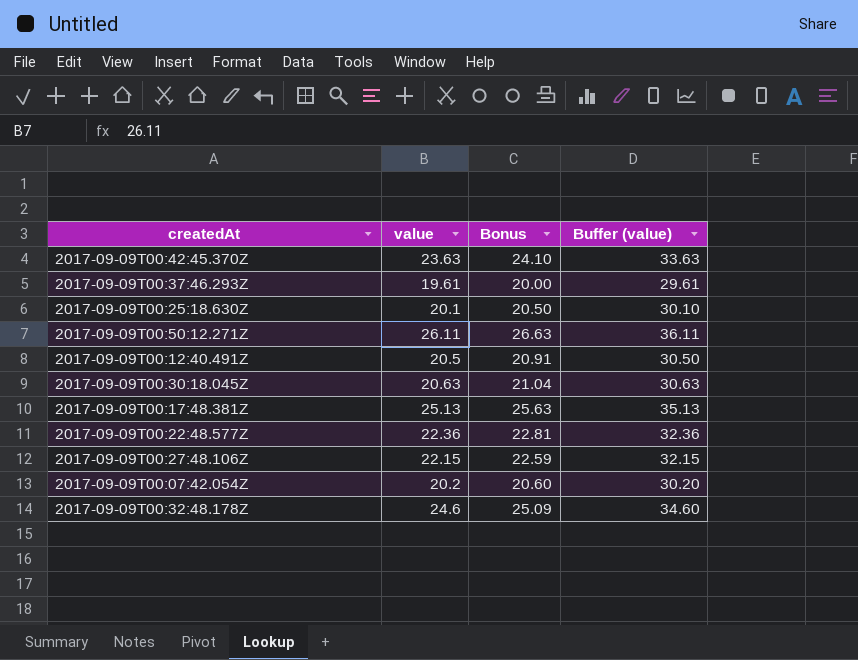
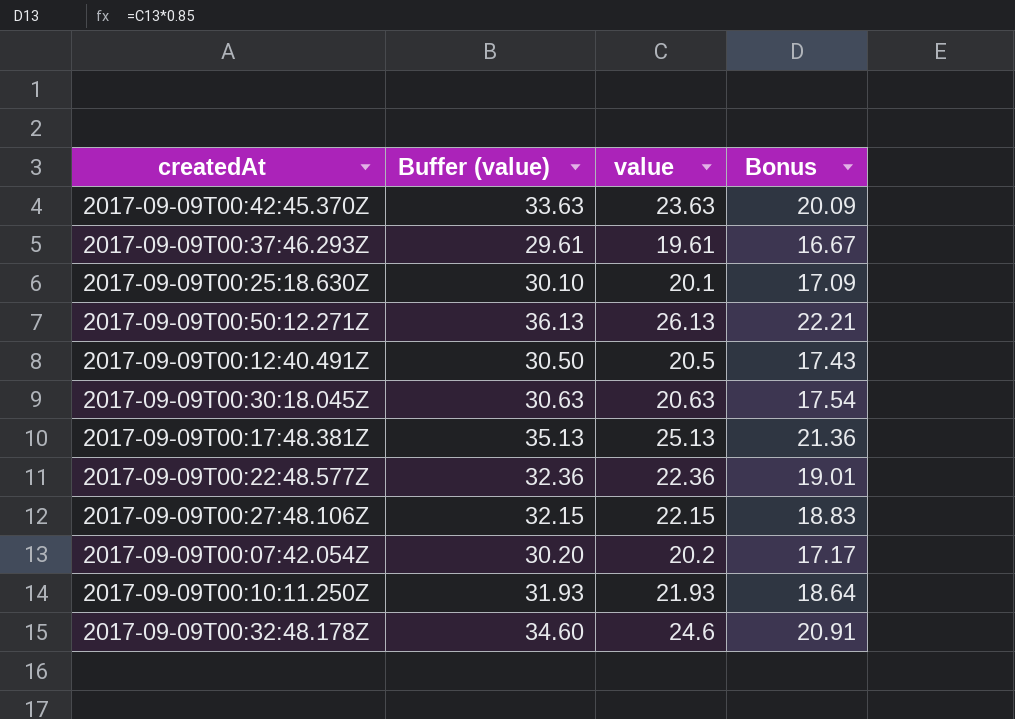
column Buffer (value) | position: 4 -> 2
column Bonus | formula: [value] * 1.02 -> [value] * 0.85
2017-09-09T00:50:12.271Z | Buffer (value): 36.11 -> 36.13
2017-09-09T00:50:12.271Z | value: 26.11 -> 26.13
row 2017-09-09T00:10:11.250Z: none -> 31.93 | 21.93 | 18.64

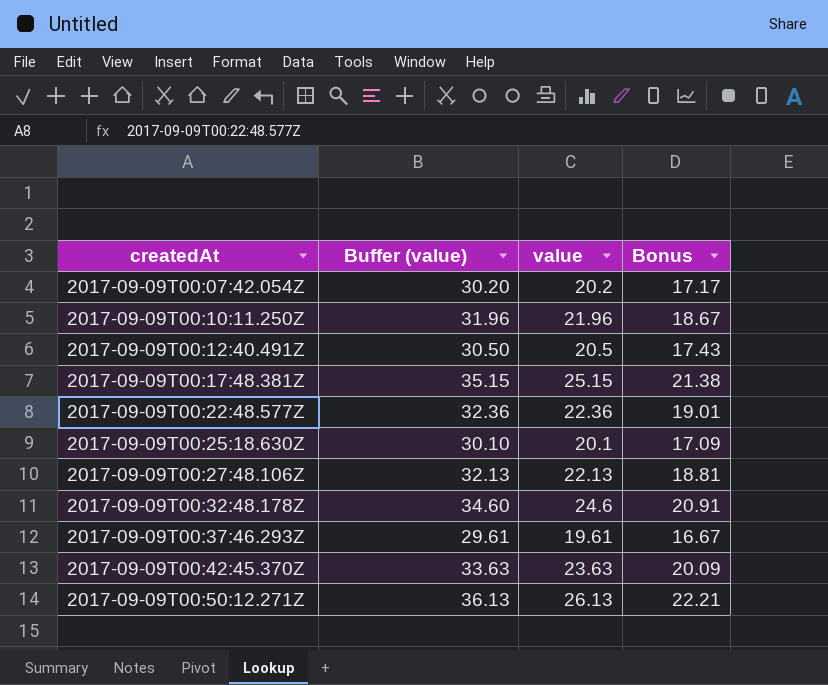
row order: none -> createdAt ascending
row 2017-09-09T00:30:18.045Z: 30.63 | 20.63 | 17.54 -> none
2017-09-09T00:10:11.250Z | Buffer (value): 31.93 -> 31.96
2017-09-09T00:10:11.250Z | value: 21.93 -> 21.96
2017-09-09T00:10:11.250Z | Bonus: 18.64 -> 18.67
2017-09-09T00:17:48.381Z | Buffer (value): 35.13 -> 35.15
2017-09-09T00:17:48.381Z | value: 25.13 -> 25.15
2017-09-09T00:17:48.381Z | Bonus: 21.36 -> 21.38
2017-09-09T00:27:48.106Z | Buffer (value): 32.15 -> 32.13
2017-09-09T00:27:48.106Z | value: 22.15 -> 22.13
2017-09-09T00:27:48.106Z | Bonus: 18.83 -> 18.81

